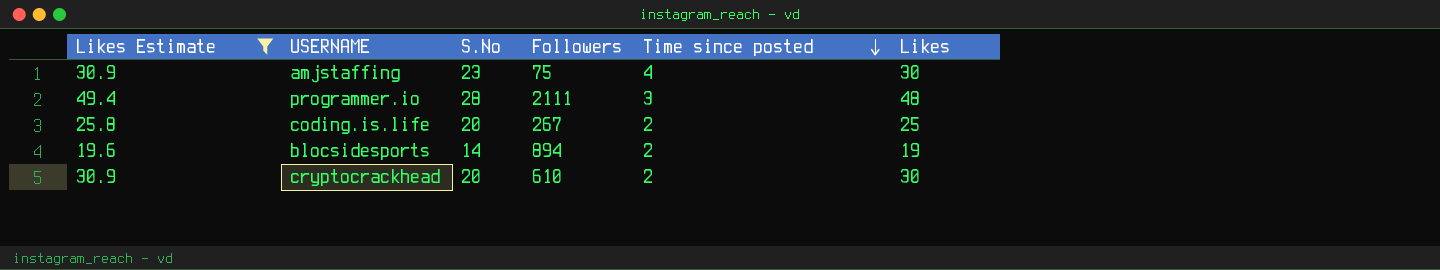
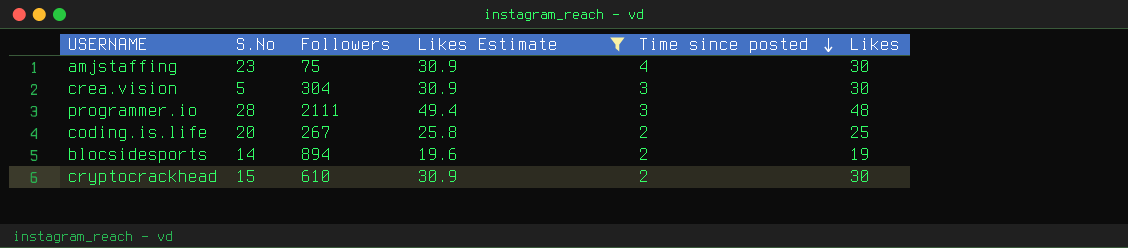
column Likes Estimate | position: 1 -> 4
row crea.vision: none -> 5 | 304 | 30.9 | 3 | 30
cryptocrackhead | S.No: 20 -> 15

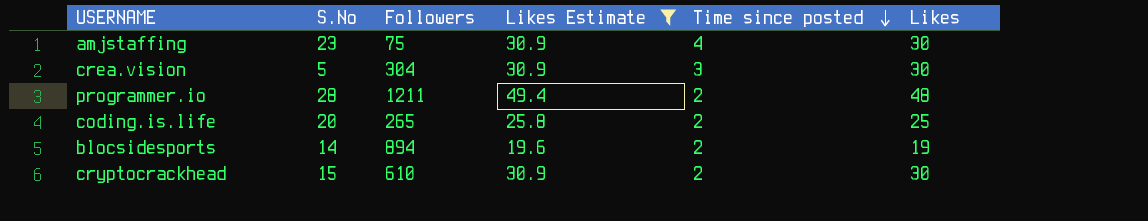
programmer.io | Followers: 2111 -> 1211
programmer.io | Time since posted: 3 -> 2
coding.is.life | Followers: 267 -> 265

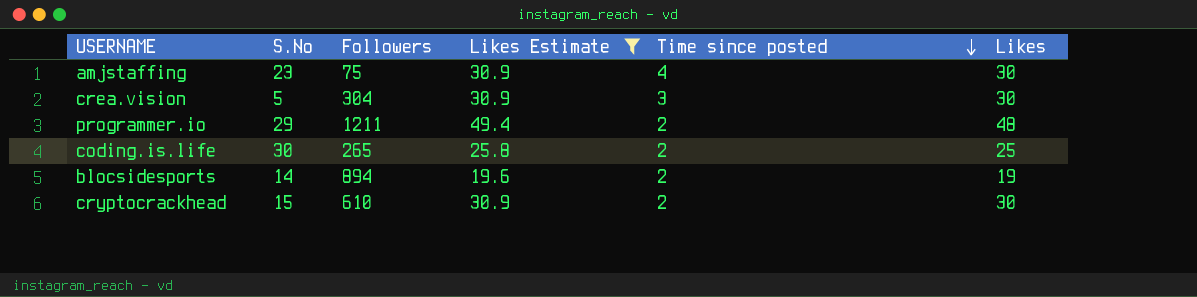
programmer.io | S.No: 28 -> 29
coding.is.life | S.No: 20 -> 30

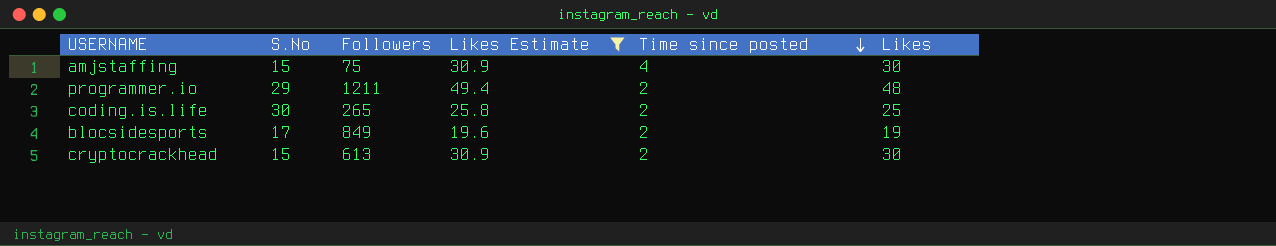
row crea.vision: 5 | 304 | 30.9 | 3 | 30 -> none
amjstaffing | S.No: 23 -> 15
blocsidesports | S.No: 14 -> 17
blocsidesports | Followers: 894 -> 849
cryptocrackhead | Followers: 610 -> 613

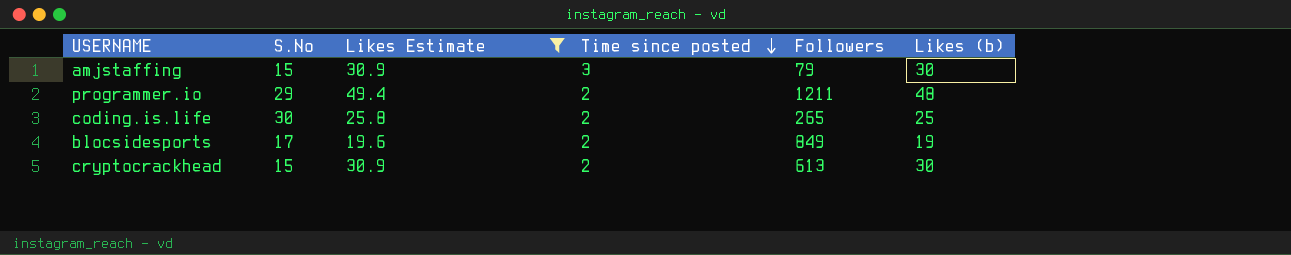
column Followers | position: 3 -> 5
column name: Likes -> Likes (b)
amjstaffing | Time since posted: 4 -> 3
amjstaffing | Followers: 75 -> 79

